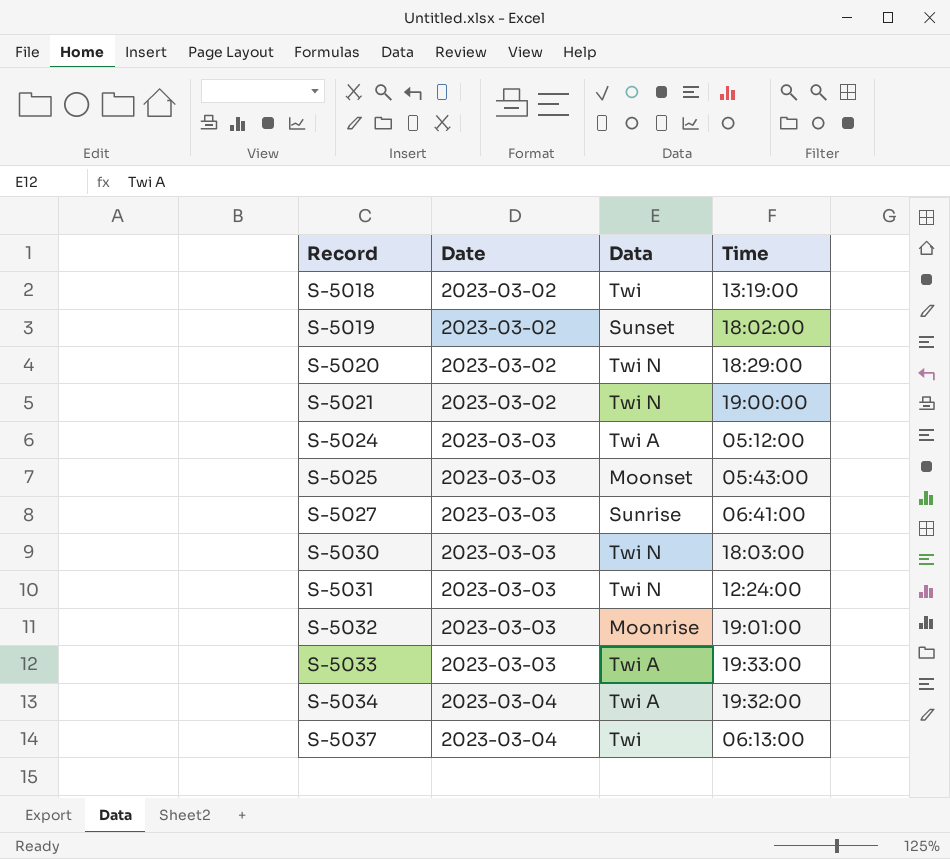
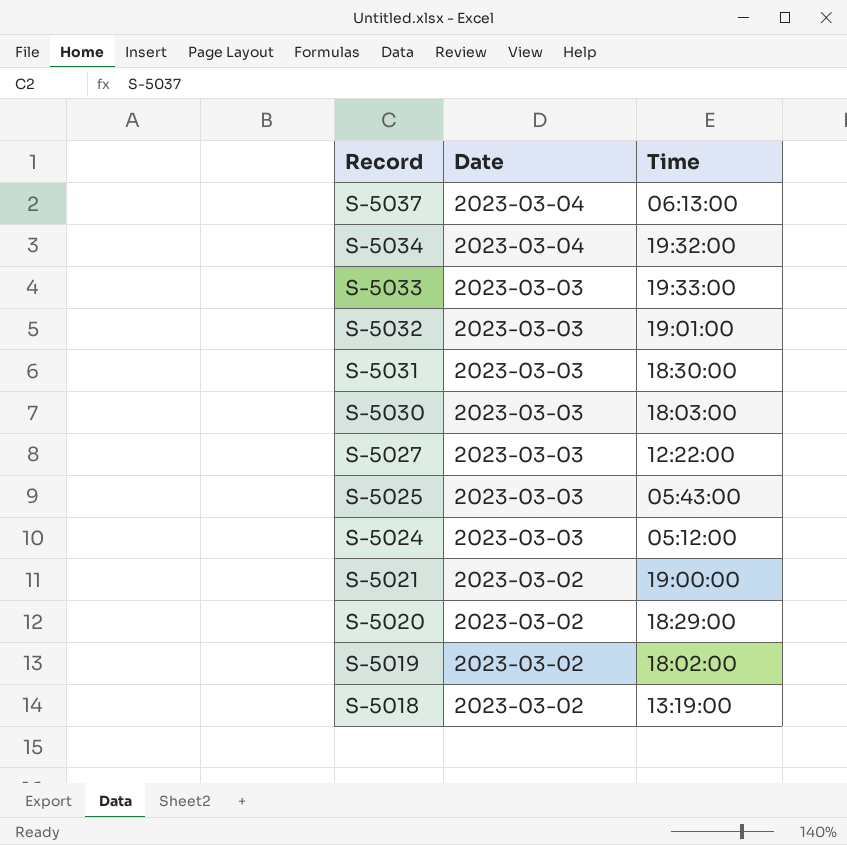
row order: Record ascending -> Record descending
column Data | position: 3 -> none
S-5031 | Time: 12:24:00 -> 18:30:00
S-5027 | Time: 06:41:00 -> 12:22:00

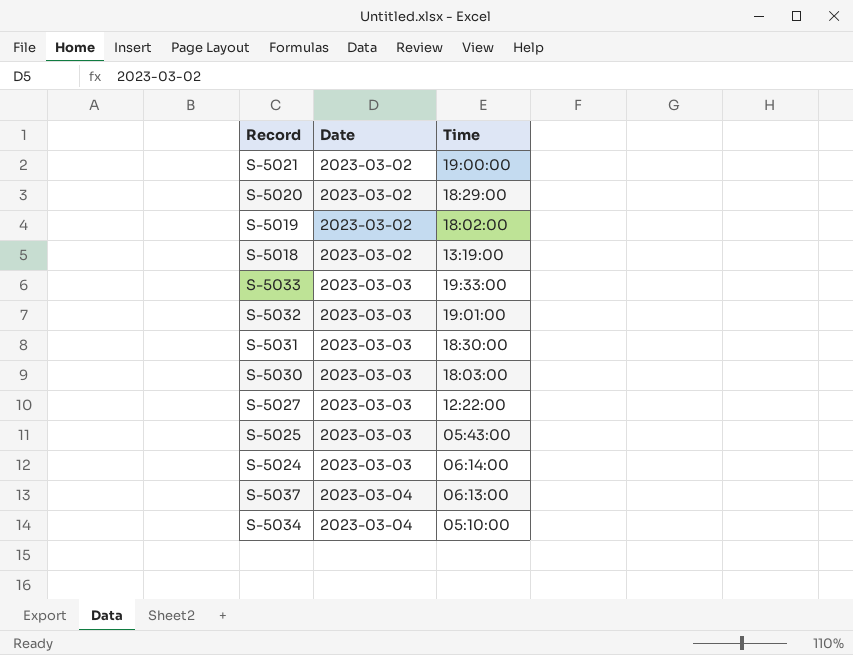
row order: Record descending -> Date ascending
S-5024 | Time: 05:12:00 -> 06:14:00
S-5034 | Time: 19:32:00 -> 05:10:00

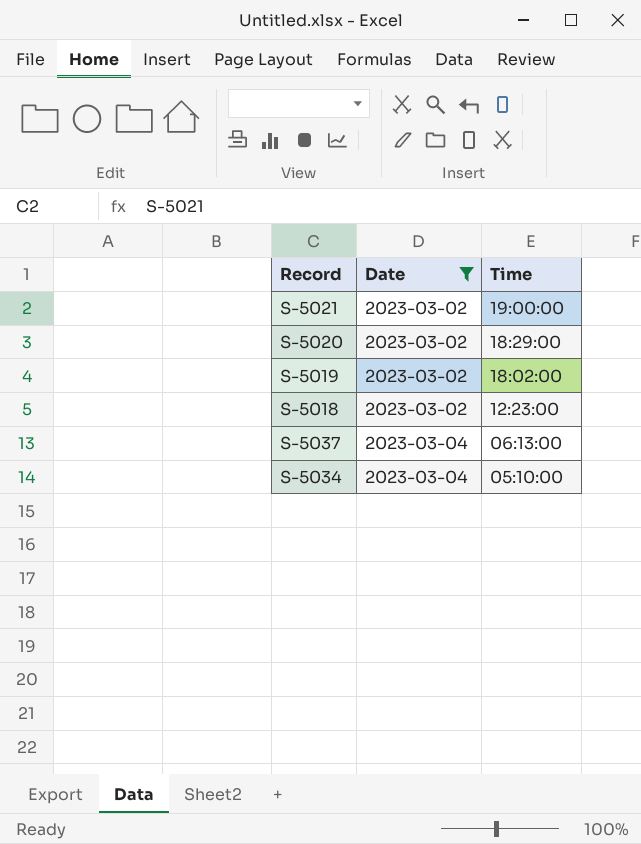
filter: none -> Date != 2023-03-03
S-5018 | Time: 13:19:00 -> 12:23:00

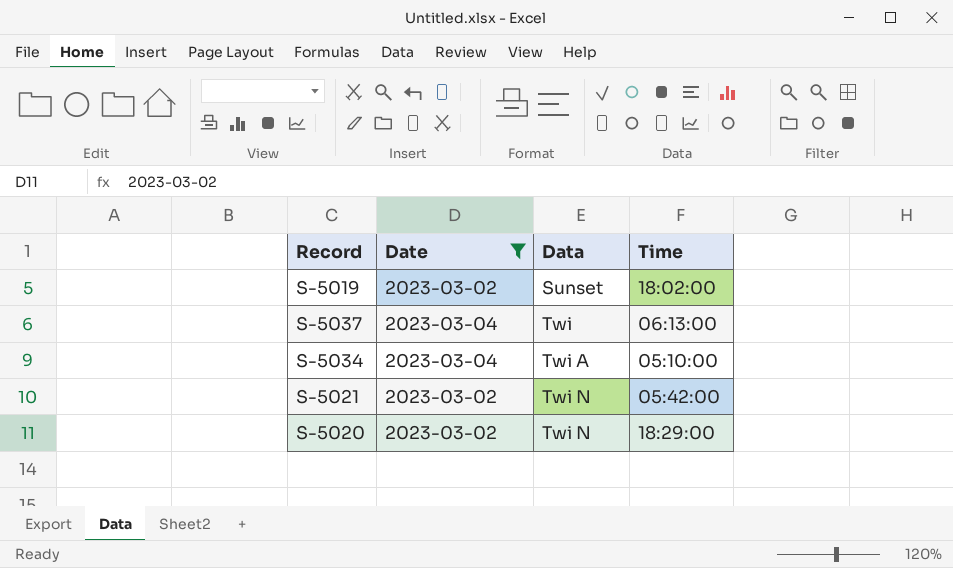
row order: Date ascending -> Data ascending
column Data | position: none -> 3
row S-5018: 2023-03-02 | 12:23:00 -> none
S-5021 | Time: 19:00:00 -> 05:42:00

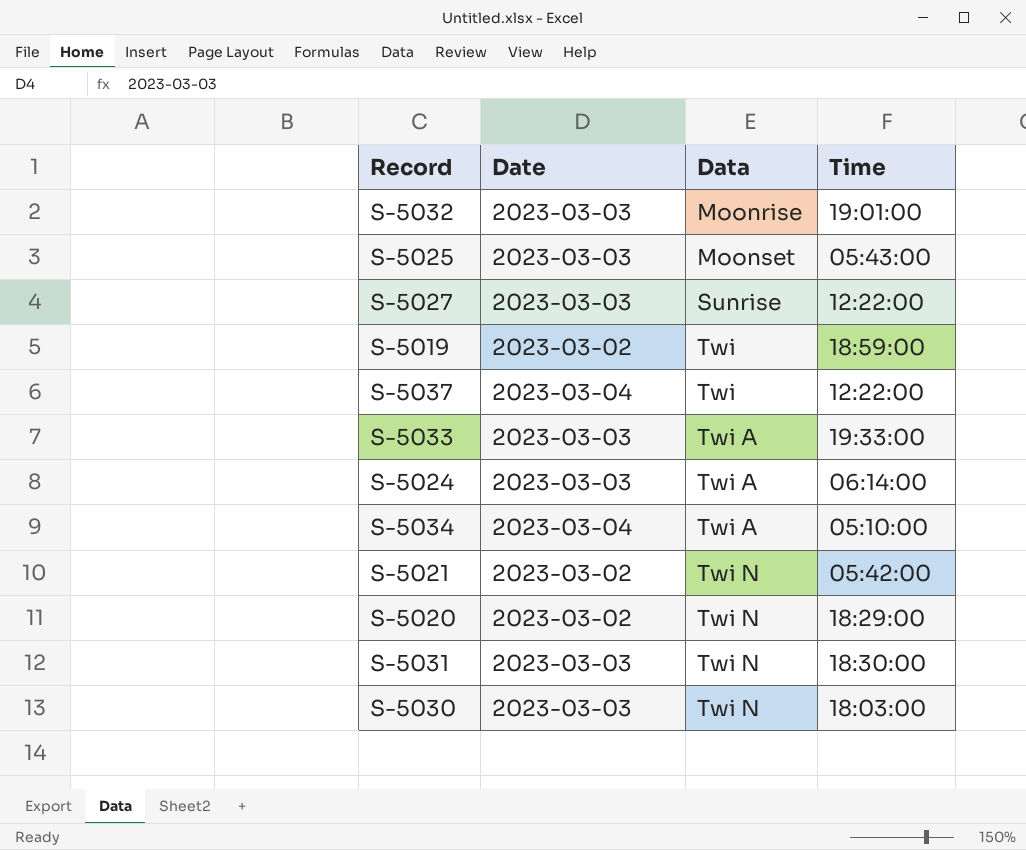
filter: Date != 2023-03-03 -> none
S-5019 | Data: Sunset -> Twi
S-5019 | Time: 18:02:00 -> 18:59:00
S-5037 | Time: 06:13:00 -> 12:22:00

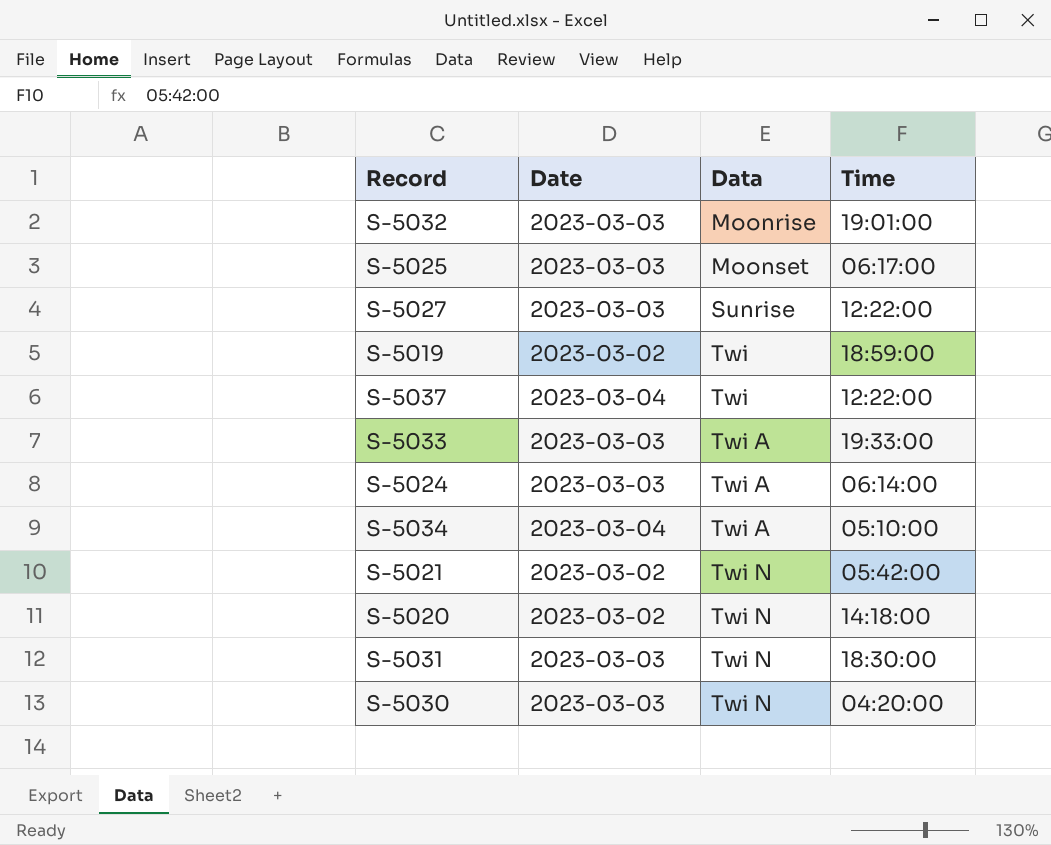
S-5025 | Time: 05:43:00 -> 06:17:00
S-5020 | Time: 18:29:00 -> 14:18:00
S-5030 | Time: 18:03:00 -> 04:20:00

